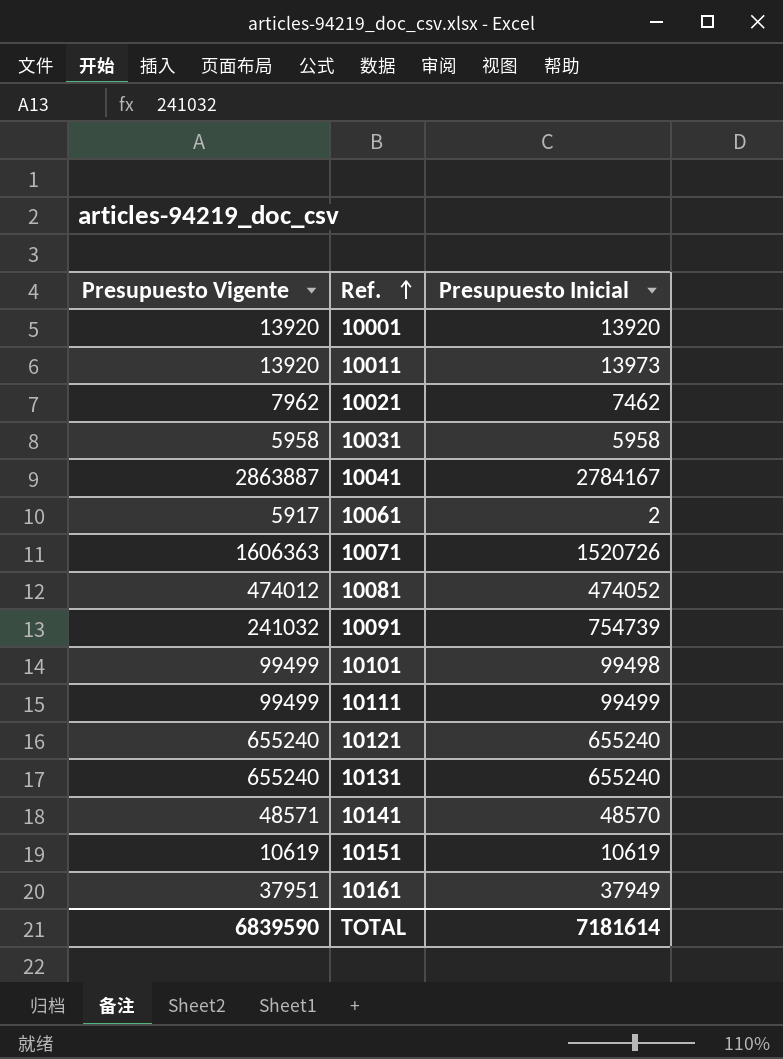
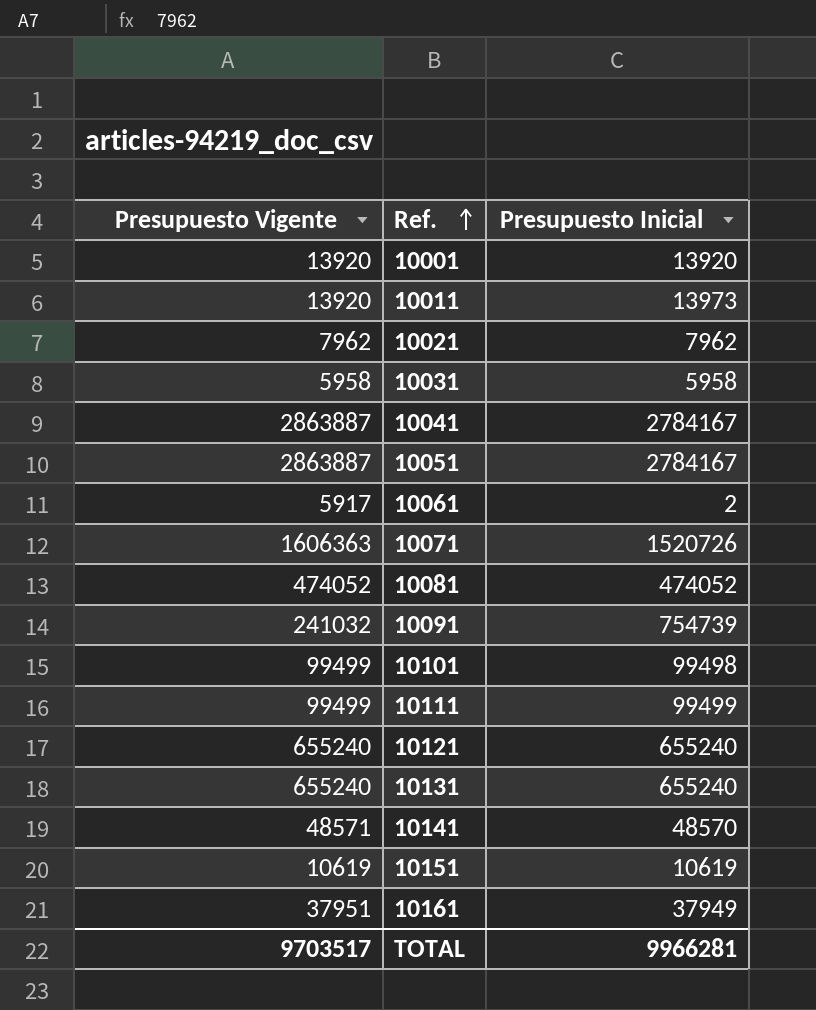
10021 | Presupuesto Inicial: 7462 -> 7962
row 10051: none -> 2863887 | 2784167
10081 | Presupuesto Vigente: 474012 -> 474052
TOTAL | Presupuesto Vigente: 6839590 -> 9703517
TOTAL | Presupuesto Inicial: 7181614 -> 9966281

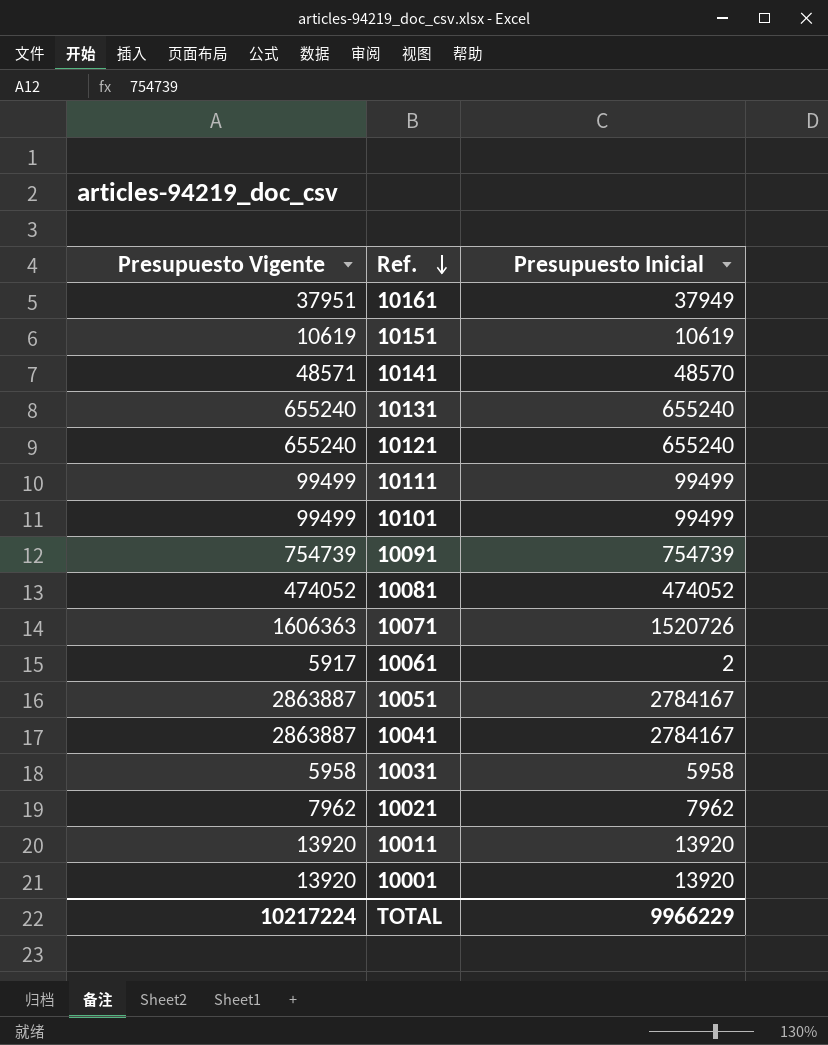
row order: Ref. ascending -> Ref. descending
10101 | Presupuesto Inicial: 99498 -> 99499
10091 | Presupuesto Vigente: 241032 -> 754739
10011 | Presupuesto Inicial: 13973 -> 13920
TOTAL | Presupuesto Vigente: 9703517 -> 10217224
TOTAL | Presupuesto Inicial: 9966281 -> 9966229

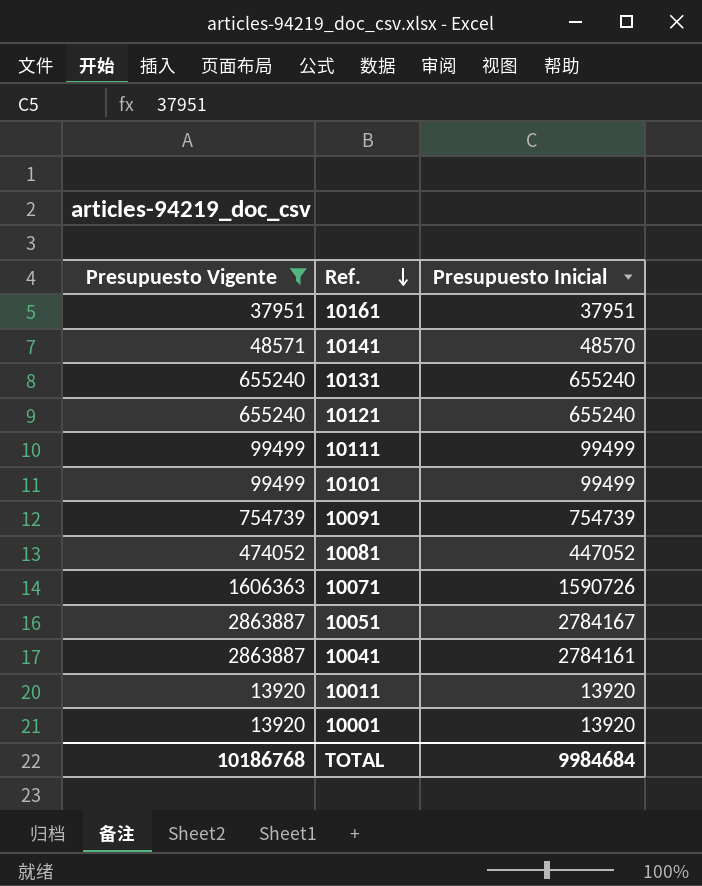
filter: none -> Presupuesto Vigente >= 13920
10161 | Presupuesto Inicial: 37949 -> 37951
10081 | Presupuesto Inicial: 474052 -> 447052
10071 | Presupuesto Inicial: 1520726 -> 1590726
10041 | Presupuesto Inicial: 2784167 -> 2784161
TOTAL | Presupuesto Vigente: 10217224 -> 10186768
TOTAL | Presupuesto Inicial: 9966229 -> 9984684

